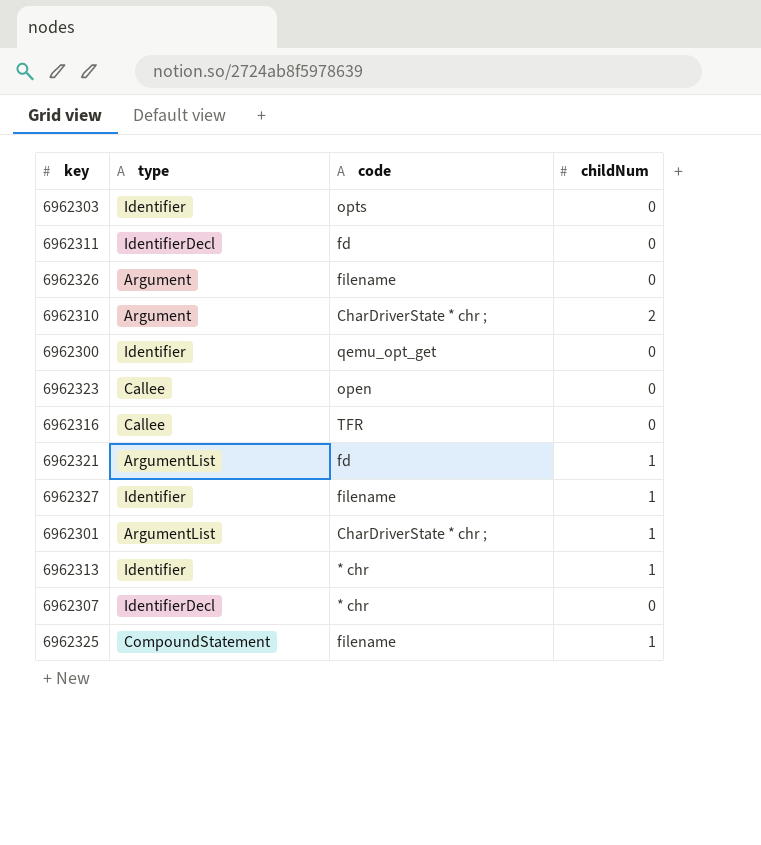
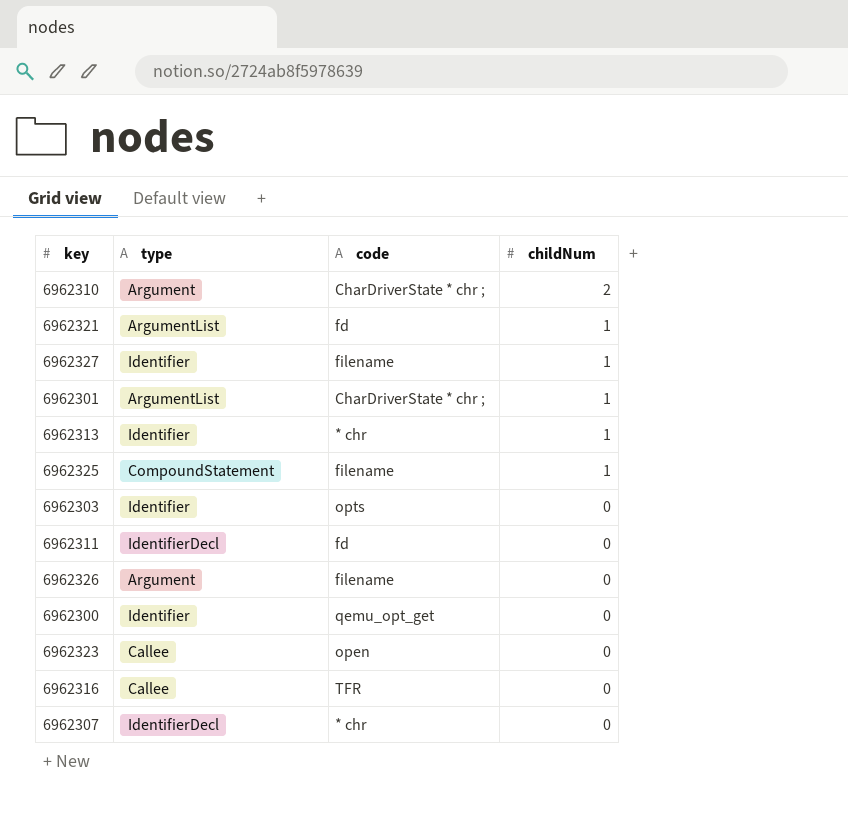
row order: none -> childNum descending

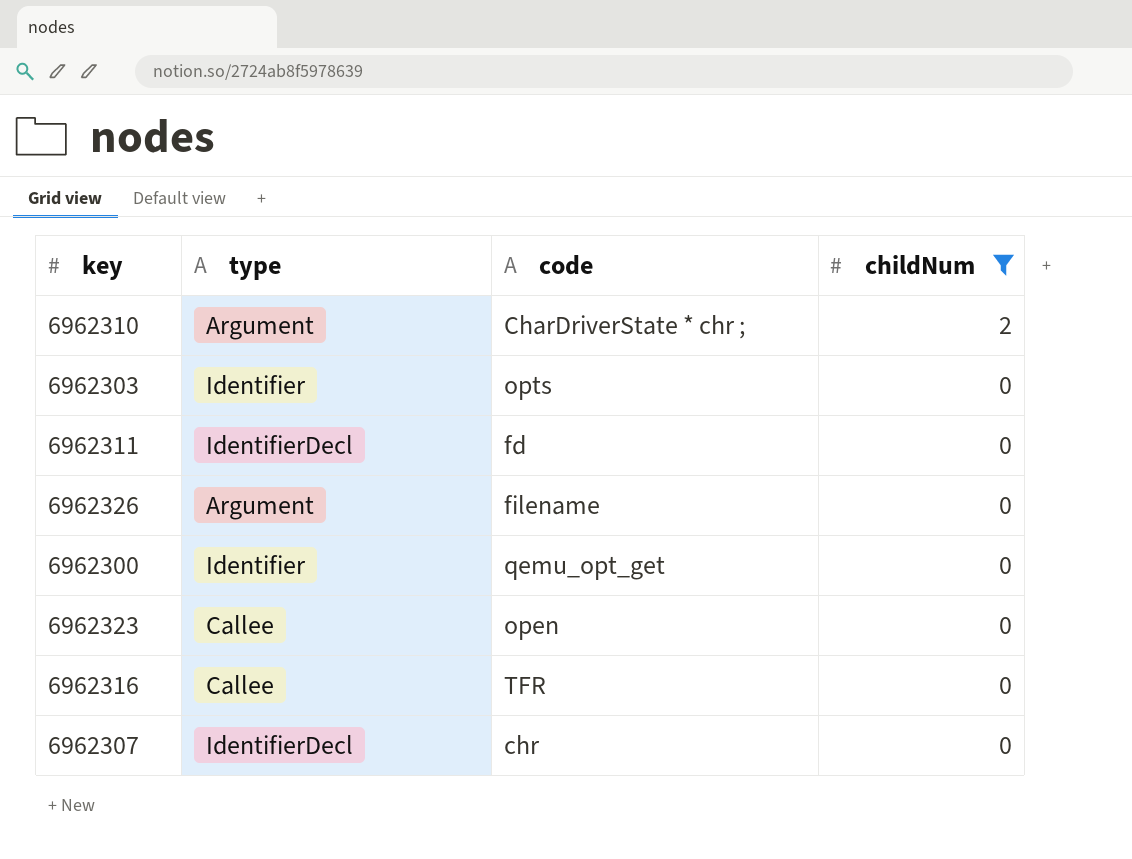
filter: none -> childNum != 1
6962307 | code: * chr -> chr

